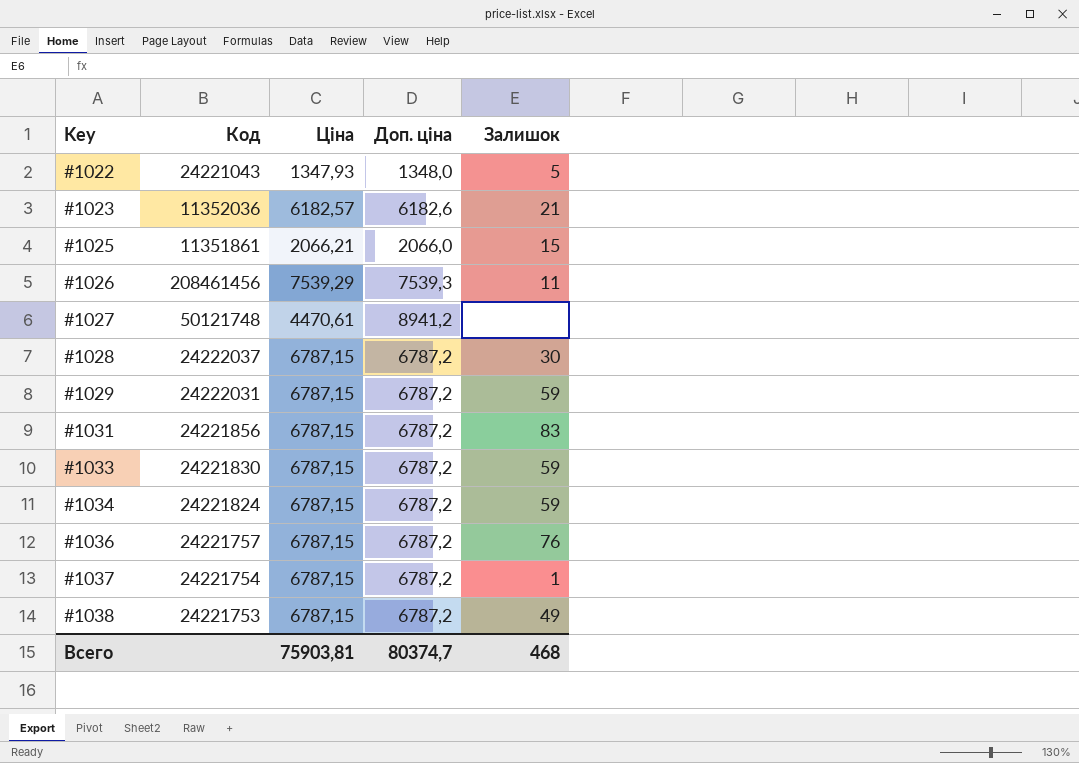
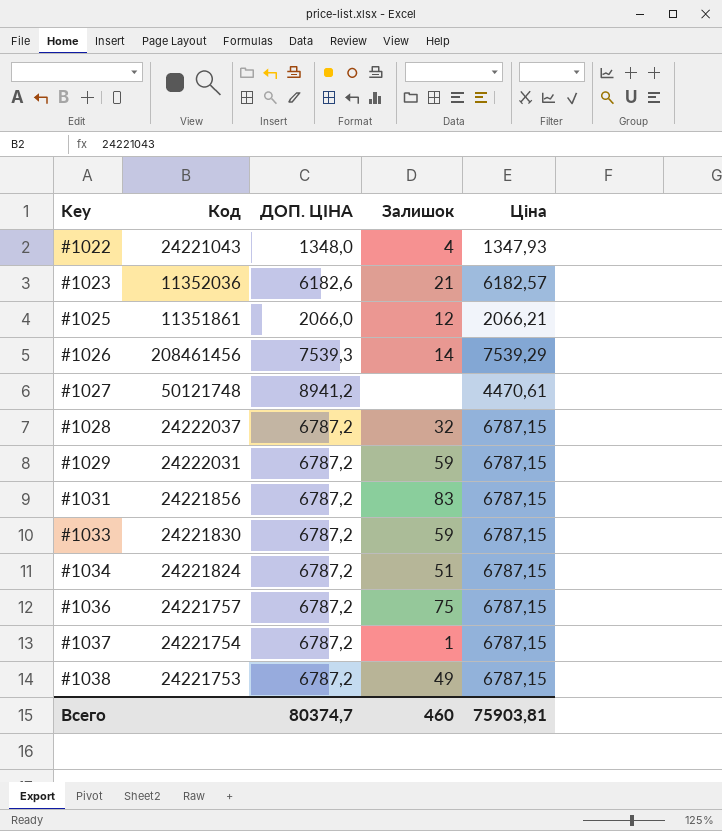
column name: Доп. ціна -> ДОП. ЦІНА
column Ціна | position: 3 -> 5
#1022 | Залишок: 5 -> 4
#1025 | Залишок: 15 -> 12
#1026 | Залишок: 11 -> 14
#1028 | Залишок: 30 -> 32
#1034 | Залишок: 59 -> 51
#1036 | Залишок: 76 -> 75
Всего | Залишок: 468 -> 460

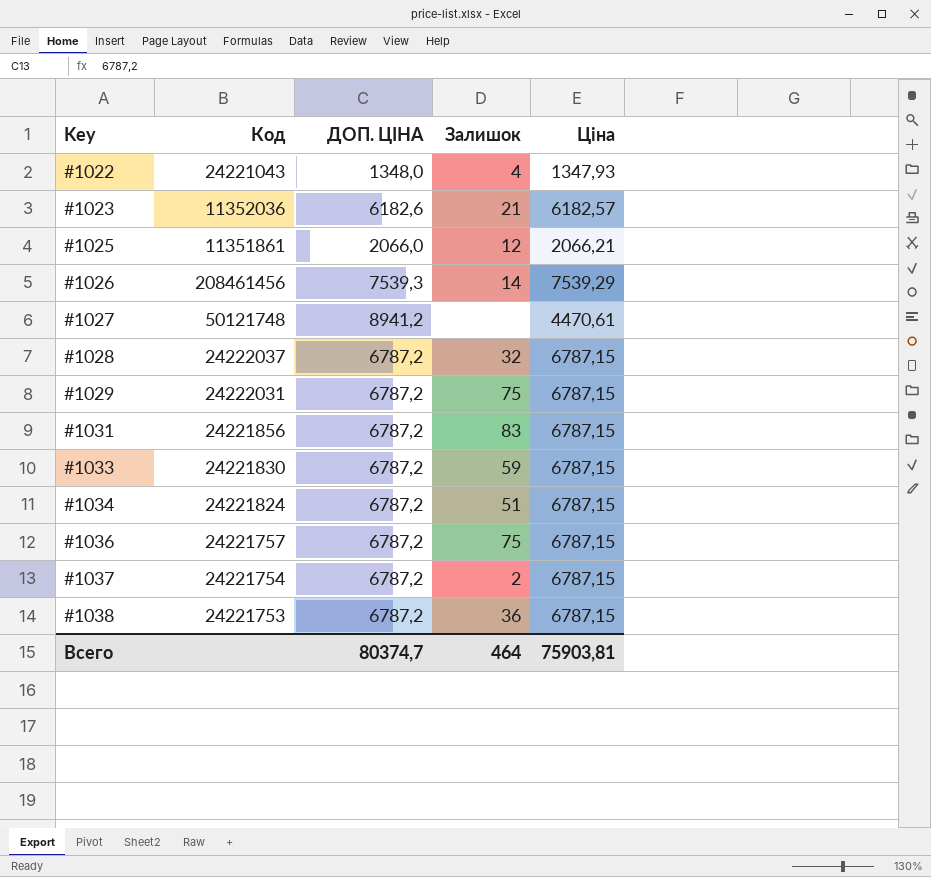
#1029 | Залишок: 59 -> 75
#1037 | Залишок: 1 -> 2
#1038 | Залишок: 49 -> 36
Всего | Залишок: 460 -> 464

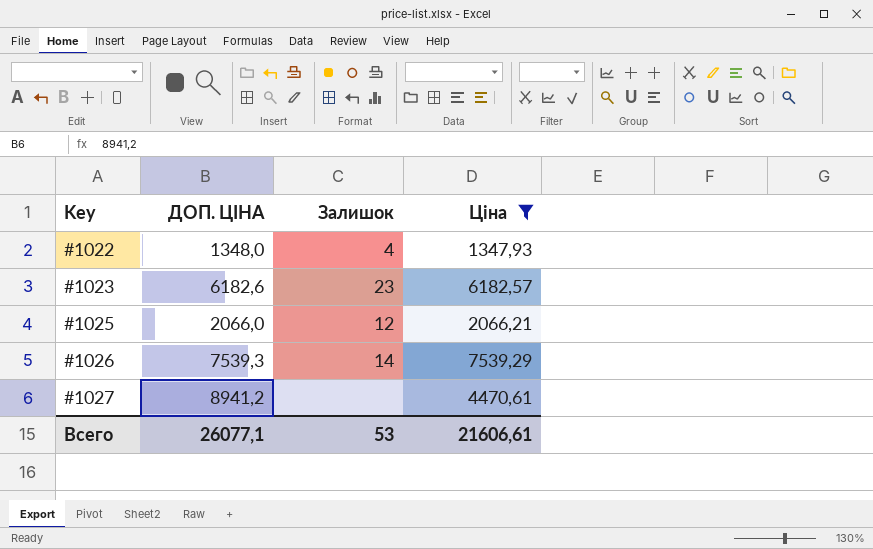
filter: none -> Ціна != 6787,15
column Код | position: 2 -> none
#1023 | Залишок: 21 -> 23
Всего | ДОП. ЦІНА: 80374,7 -> 26077,1
Всего | Залишок: 464 -> 53
Всего | Ціна: 75903,81 -> 21606,61

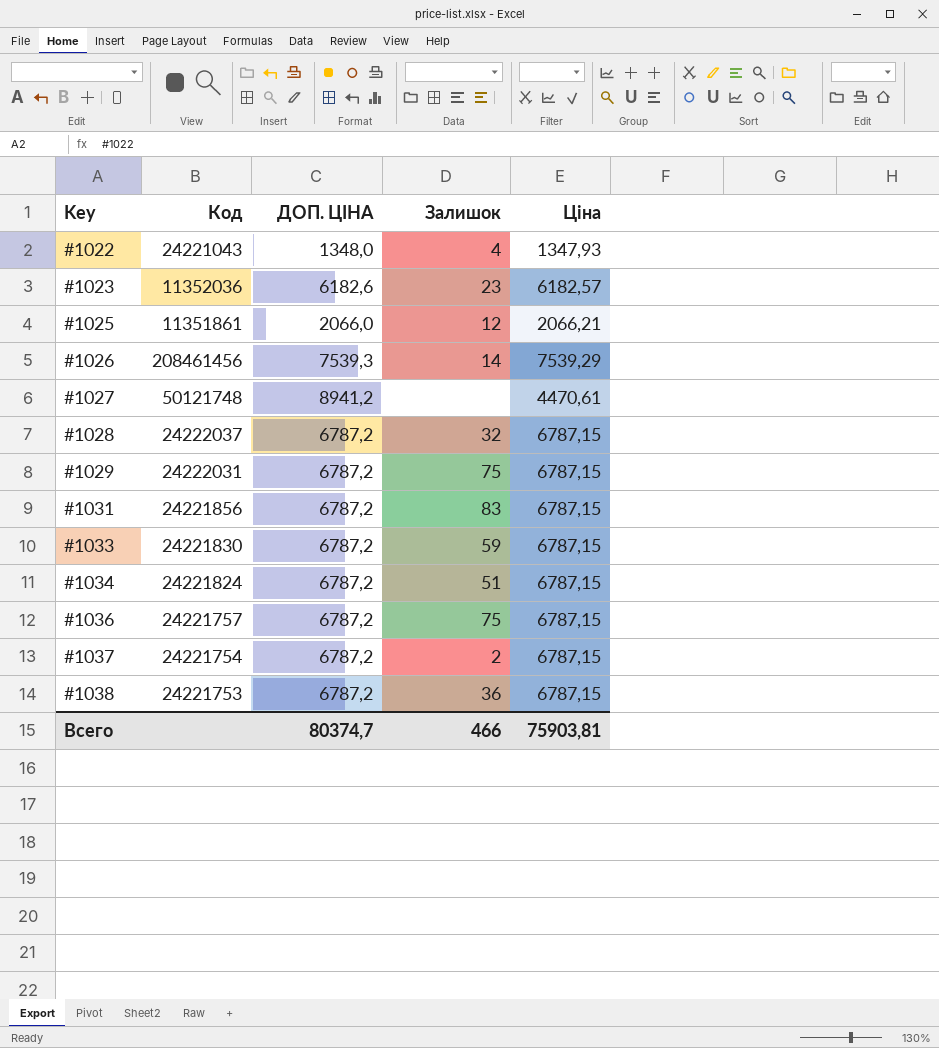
filter: Ціна != 6787,15 -> none
column Код | position: none -> 2
Всего | ДОП. ЦІНА: 26077,1 -> 80374,7
Всего | Залишок: 53 -> 466
Всего | Ціна: 21606,61 -> 75903,81

